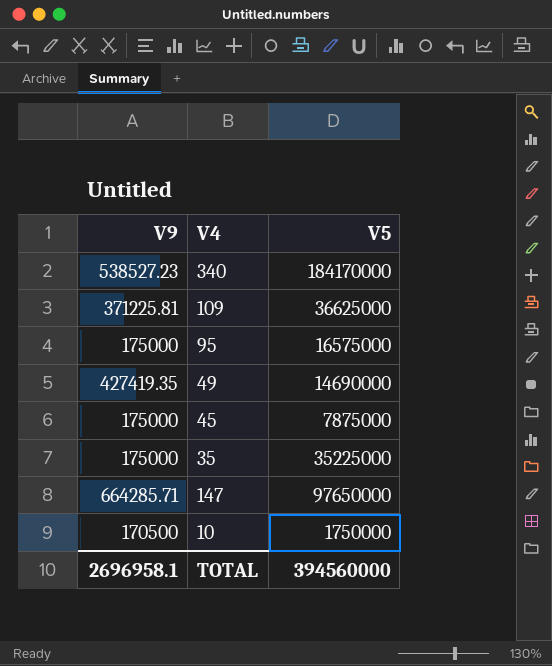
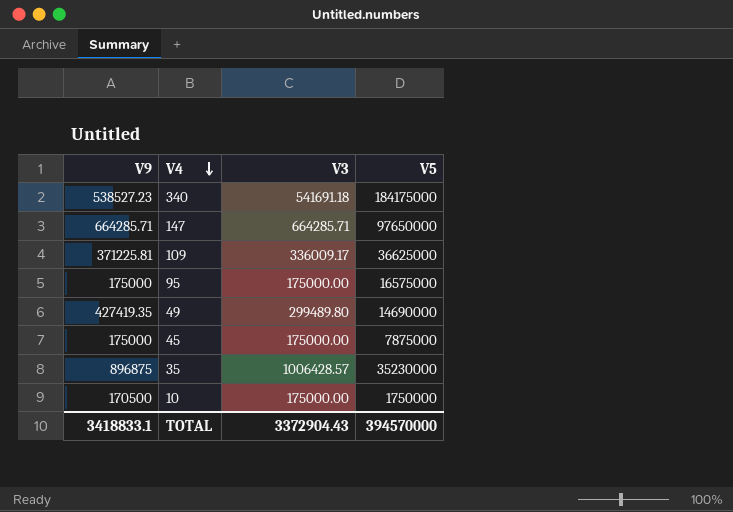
row order: none -> V4 descending
column V3 | position: none -> 3
340 | V5: 184170000 -> 184175000
35 | V9: 175000 -> 896875
35 | V5: 35225000 -> 35230000
TOTAL | V9: 2696958.1 -> 3418833.1
TOTAL | V5: 394560000 -> 394570000

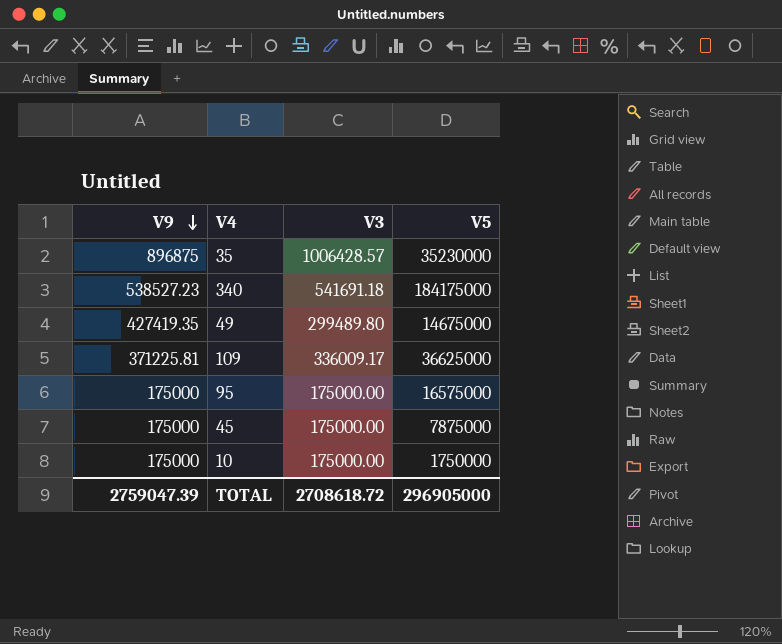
row order: V4 descending -> V9 descending
row 147: 664285.71 | 664285.71 | 97650000 -> none
49 | V5: 14690000 -> 14675000
10 | V9: 170500 -> 175000
TOTAL | V9: 3418833.1 -> 2759047.39
TOTAL | V3: 3372904.43 -> 2708618.72
TOTAL | V5: 394570000 -> 296905000

